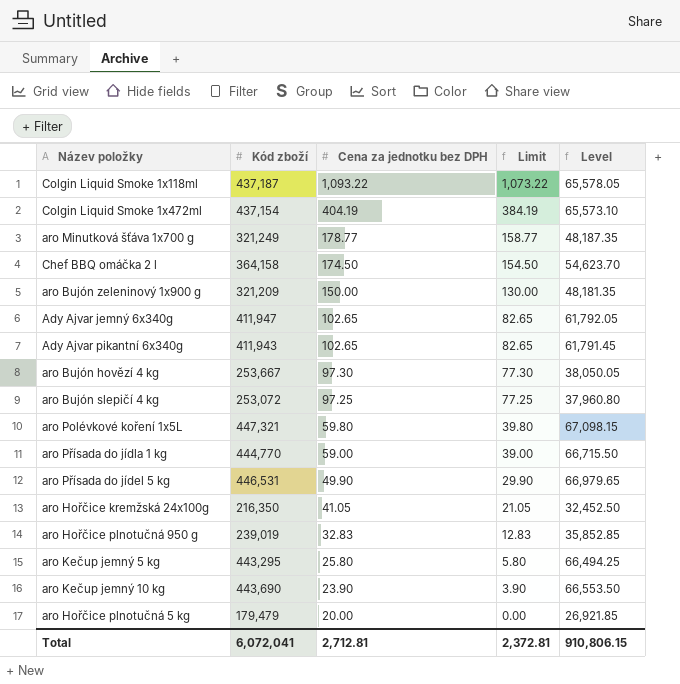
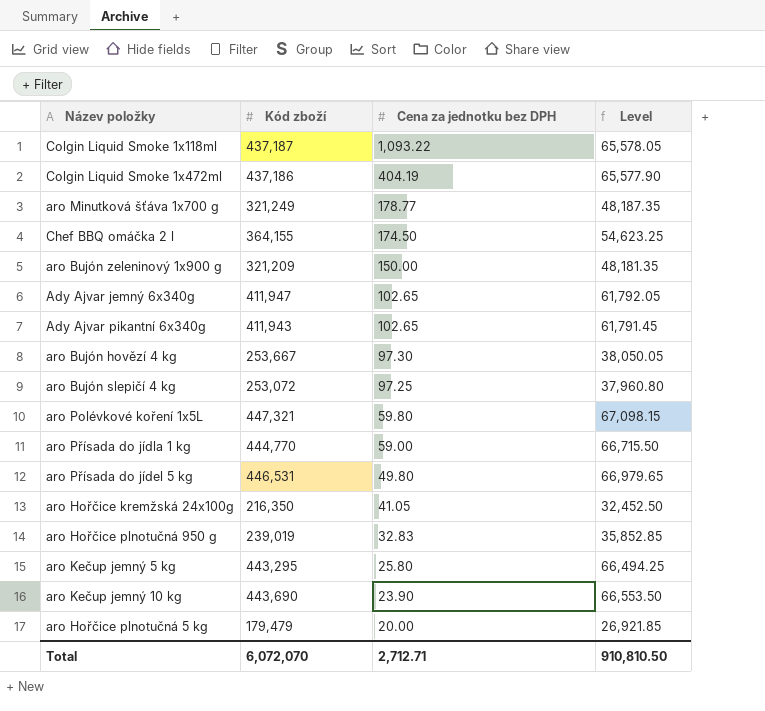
column Limit | formula: [Cena za jednotku bez DPH] - 20 -> none
Colgin Liquid Smoke 1x472ml | Kód zboží: 437,154 -> 437,186
Colgin Liquid Smoke 1x472ml | Level: 65,573.10 -> 65,577.90
Chef BBQ omáčka 2 l | Kód zboží: 364,158 -> 364,155
Chef BBQ omáčka 2 l | Level: 54,623.70 -> 54,623.25
aro Přísada do jídel 5 kg | Cena za jednotku bez DPH: 49.90 -> 49.80
Total | Kód zboží: 6,072,041 -> 6,072,070
Total | Cena za jednotku bez DPH: 2,712.81 -> 2,712.71
Total | Level: 910,806.15 -> 910,810.50

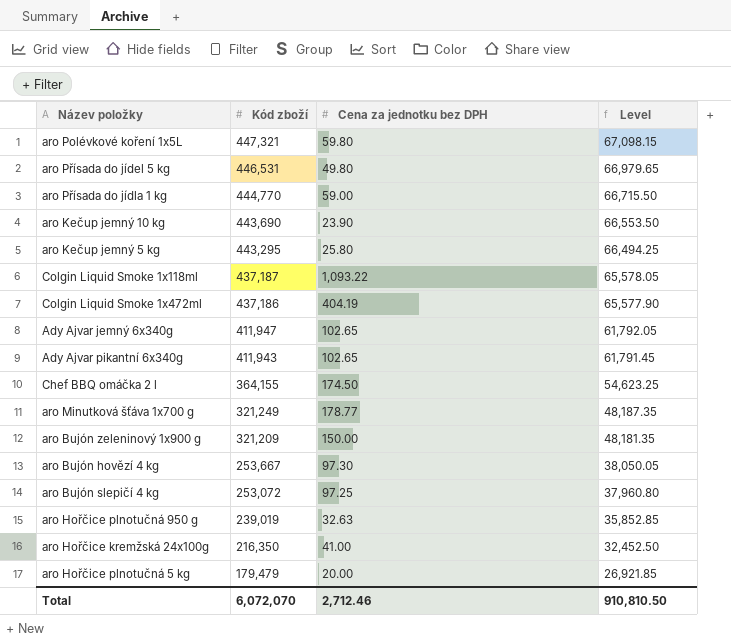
row order: Cena za jednotku bez DPH descending -> Kód zboží descending
aro Hořčice plnotučná 950 g | Cena za jednotku bez DPH: 32.83 -> 32.63
aro Hořčice kremžská 24x100g | Cena za jednotku bez DPH: 41.05 -> 41.00
Total | Cena za jednotku bez DPH: 2,712.71 -> 2,712.46

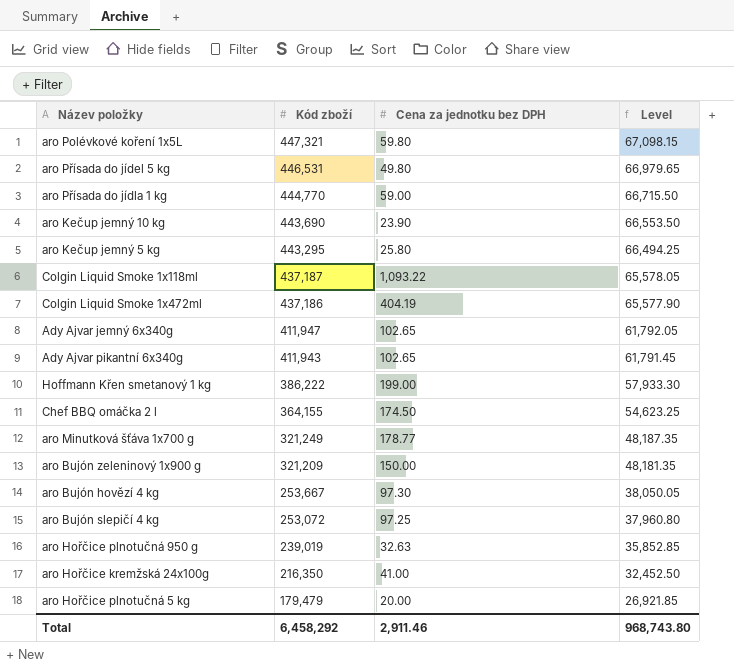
row Hoffmann Křen smetanový 1 kg: none -> 386,222 | 199.00 | 57,933.30
Total | Kód zboží: 6,072,070 -> 6,458,292
Total | Cena za jednotku bez DPH: 2,712.46 -> 2,911.46
Total | Level: 910,810.50 -> 968,743.80

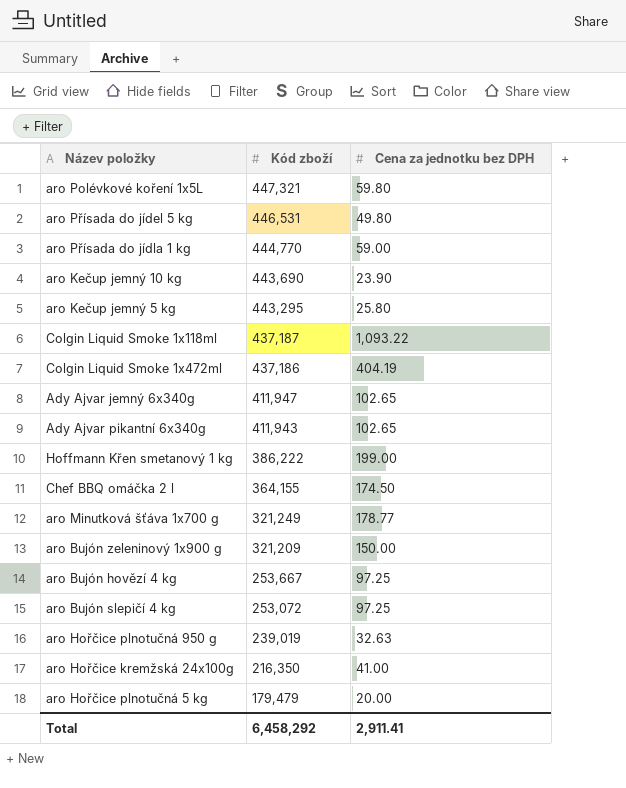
column Level | formula: [Kód zboží] * 0.15 -> none
aro Bujón hovězí 4 kg | Cena za jednotku bez DPH: 97.30 -> 97.25
Total | Cena za jednotku bez DPH: 2,911.46 -> 2,911.41

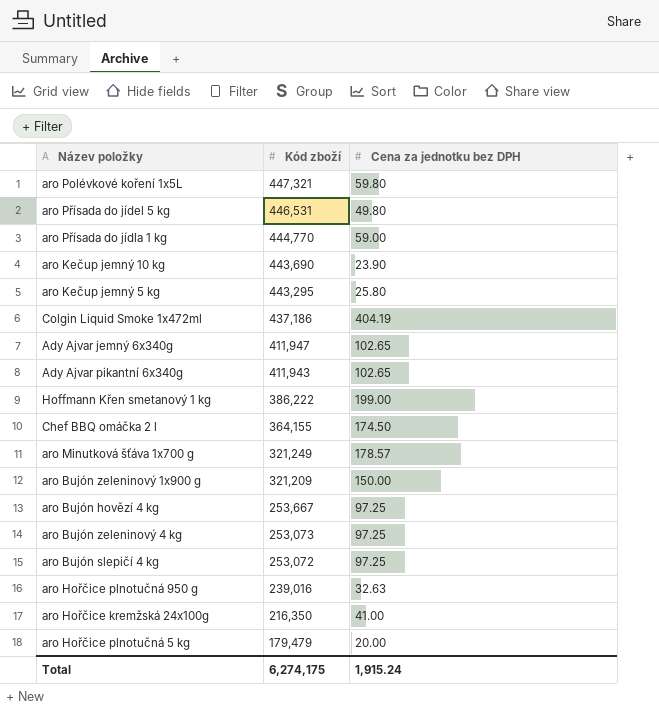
row Colgin Liquid Smoke 1x118ml: 437,187 | 1,093.22 -> none
aro Minutková šťáva 1x700 g | Cena za jednotku bez DPH: 178.77 -> 178.57
row aro Bujón zeleninový 4 kg: none -> 253,073 | 97.25
aro Hořčice plnotučná 950 g | Kód zboží: 239,019 -> 239,016
Total | Kód zboží: 6,458,292 -> 6,274,175
Total | Cena za jednotku bez DPH: 2,911.41 -> 1,915.24

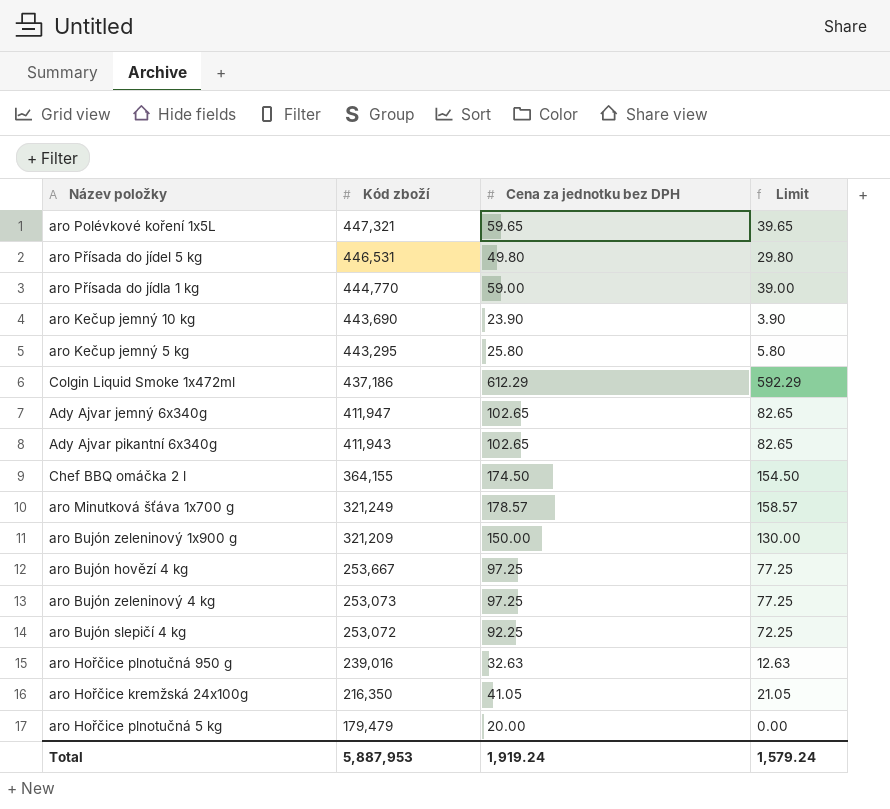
column Limit | formula: none -> [Cena za jednotku bez DPH] - 20
row Hoffmann Křen smetanový 1 kg: 386,222 | 199.00 -> none
aro Polévkové koření 1x5L | Cena za jednotku bez DPH: 59.80 -> 59.65
Colgin Liquid Smoke 1x472ml | Cena za jednotku bez DPH: 404.19 -> 612.29
aro Bujón slepičí 4 kg | Cena za jednotku bez DPH: 97.25 -> 92.25
aro Hořčice kremžská 24x100g | Cena za jednotku bez DPH: 41.00 -> 41.05
Total | Kód zboží: 6,274,175 -> 5,887,953
Total | Cena za jednotku bez DPH: 1,915.24 -> 1,919.24

